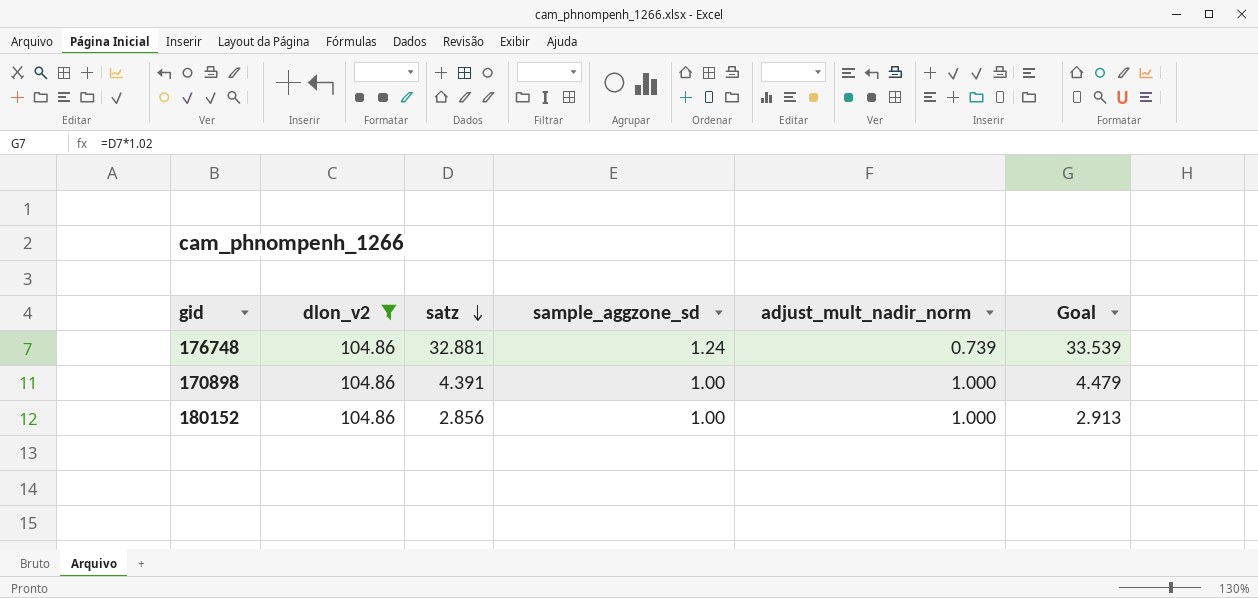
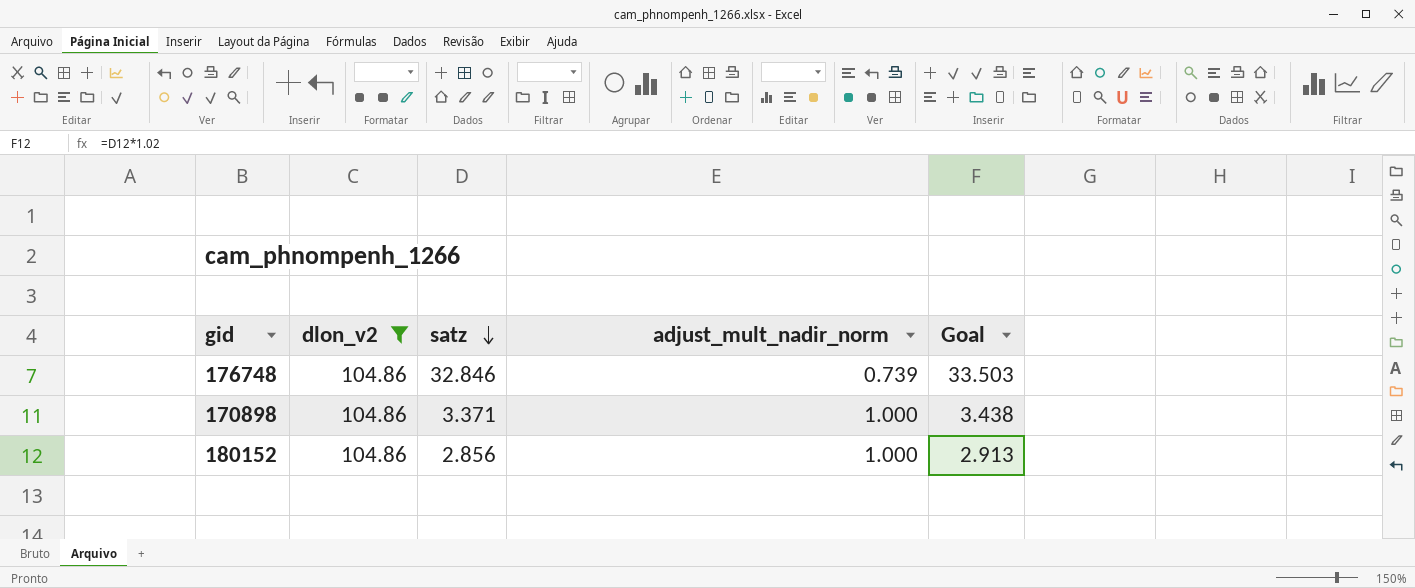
column sample_aggzone_sd | position: 4 -> none
176748 | satz: 32.881 -> 32.846
176748 | Goal: 33.539 -> 33.503
170898 | satz: 4.391 -> 3.371
170898 | Goal: 4.479 -> 3.438

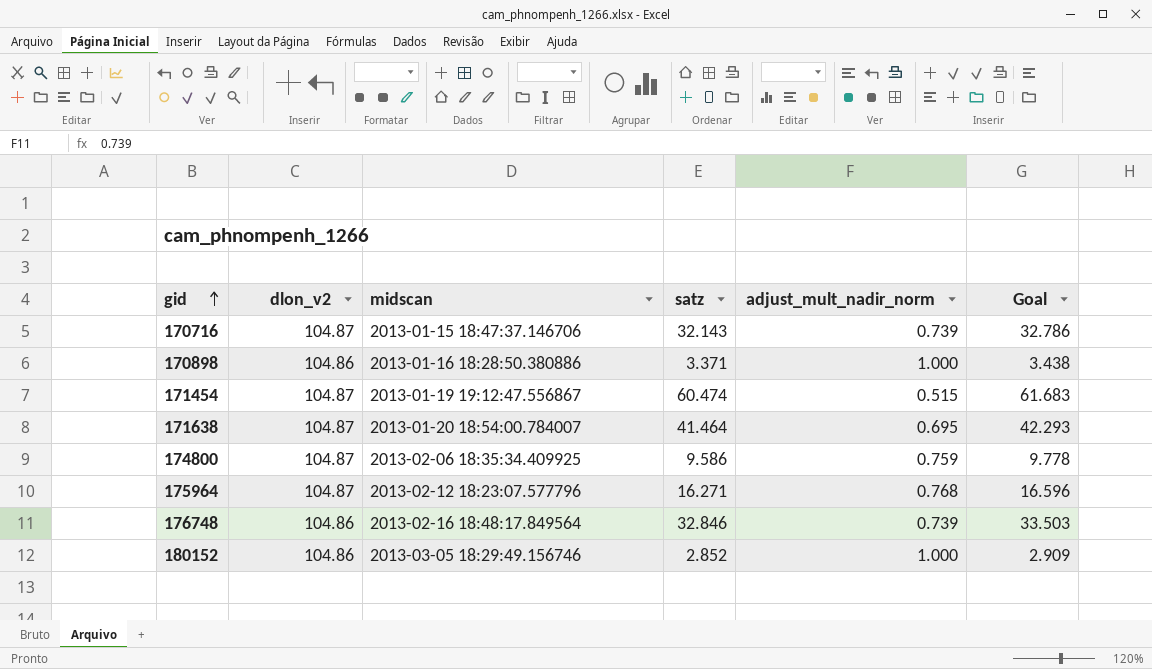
filter: dlon_v2 = 104.86 -> none
row order: satz descending -> gid ascending
column midscan | position: none -> 3
180152 | satz: 2.856 -> 2.852
180152 | Goal: 2.913 -> 2.909

